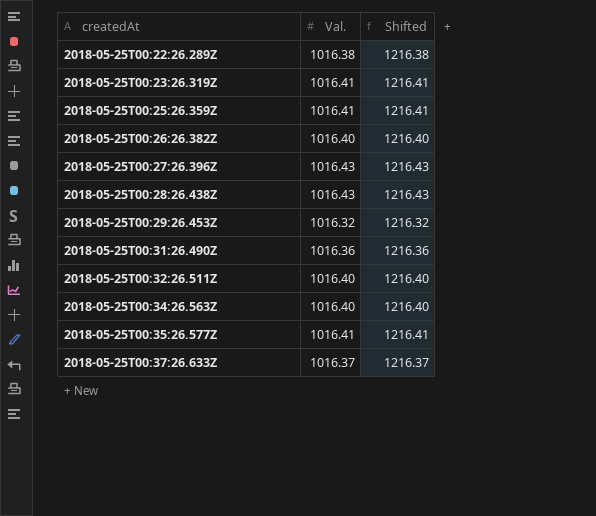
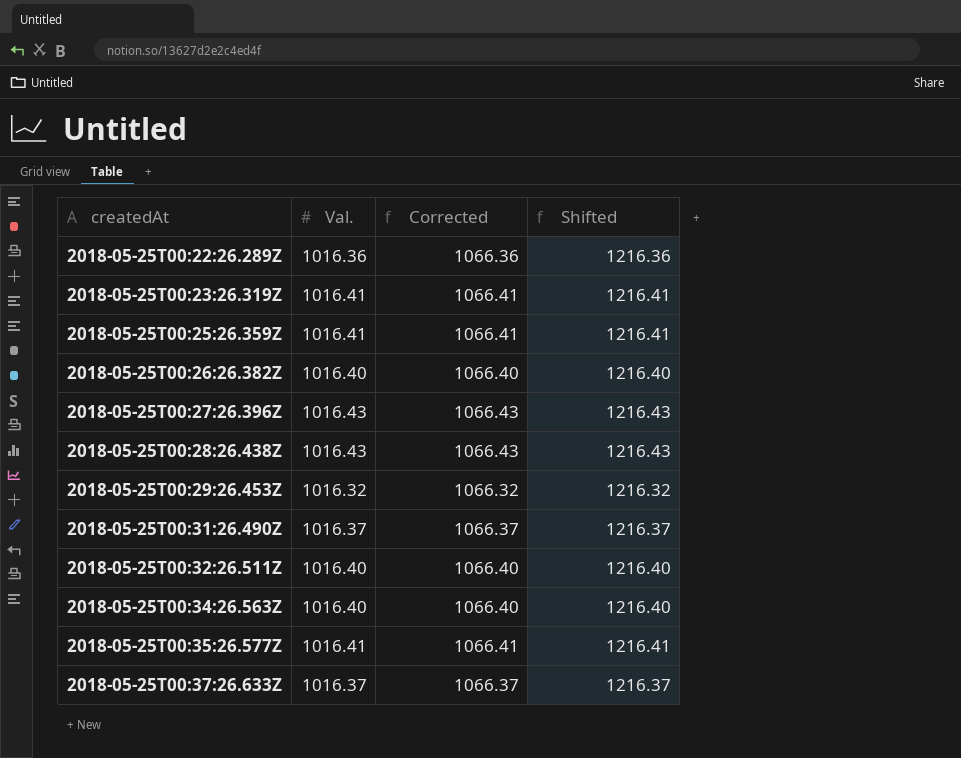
column Corrected | formula: none -> [Val.] + 50
2018-05-25T00:22:26.289Z | Val.: 1016.38 -> 1016.36
2018-05-25T00:22:26.289Z | Shifted: 1216.38 -> 1216.36
2018-05-25T00:31:26.490Z | Val.: 1016.36 -> 1016.37
2018-05-25T00:31:26.490Z | Shifted: 1216.36 -> 1216.37

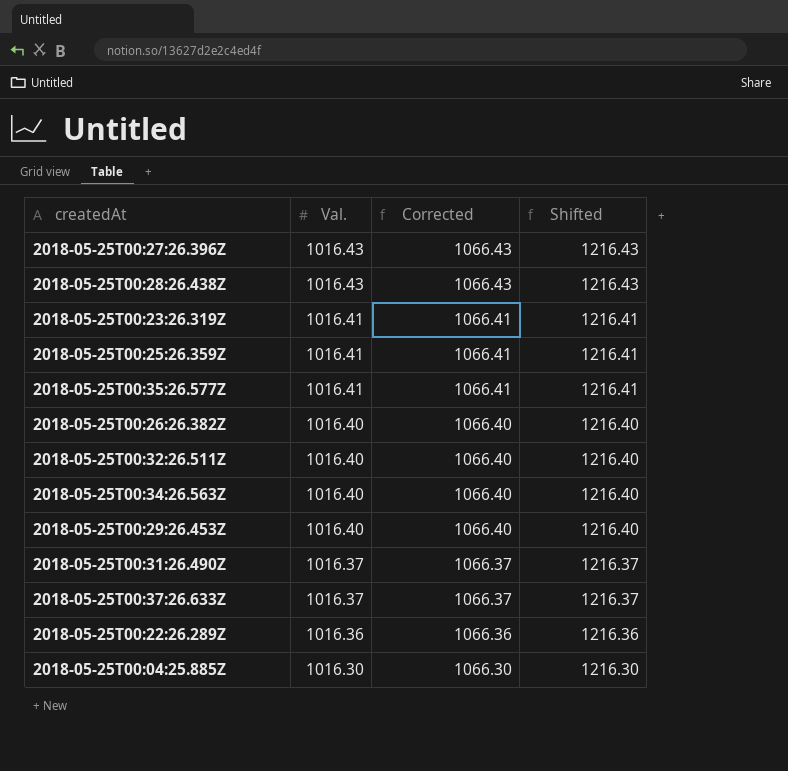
row order: createdAt ascending -> Val. descending
2018-05-25T00:29:26.453Z | Val.: 1016.32 -> 1016.40
2018-05-25T00:29:26.453Z | Corrected: 1066.32 -> 1066.40
2018-05-25T00:29:26.453Z | Shifted: 1216.32 -> 1216.40
row 2018-05-25T00:04:25.885Z: none -> 1016.30 | 1066.30 | 1216.30

